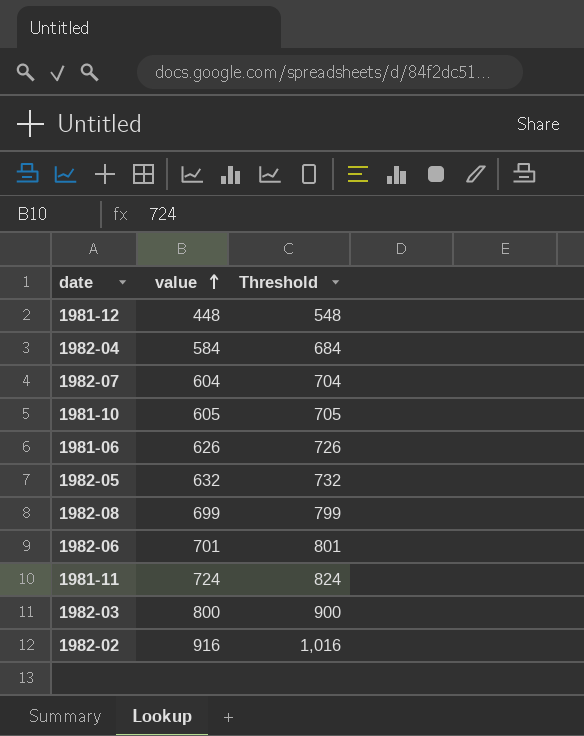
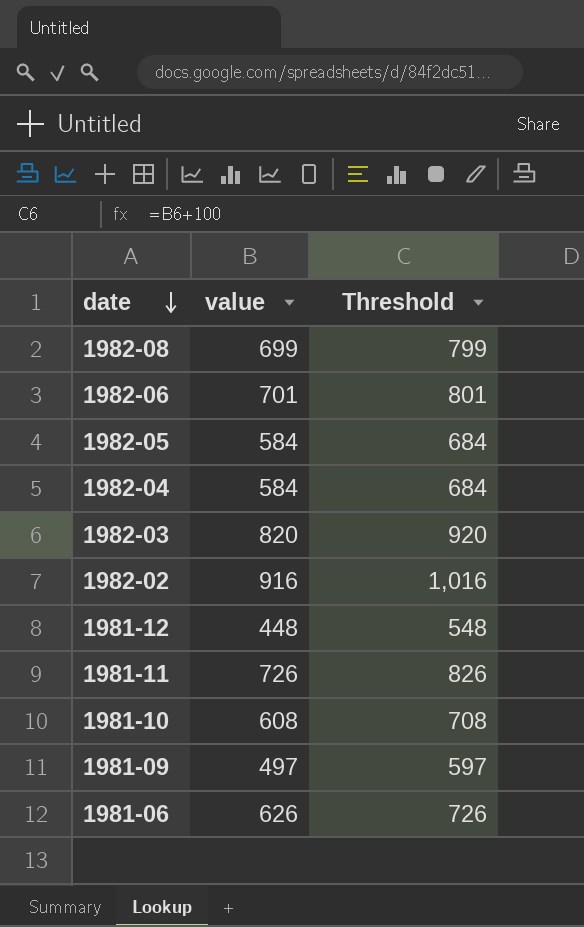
row order: value ascending -> date descending
row 1982-07: 604 | 704 -> none
1982-05 | value: 632 -> 584
1982-05 | Threshold: 732 -> 684
1982-03 | value: 800 -> 820
1982-03 | Threshold: 900 -> 920
1981-11 | value: 724 -> 726
1981-11 | Threshold: 824 -> 826
1981-10 | value: 605 -> 608
1981-10 | Threshold: 705 -> 708
row 1981-09: none -> 497 | 597

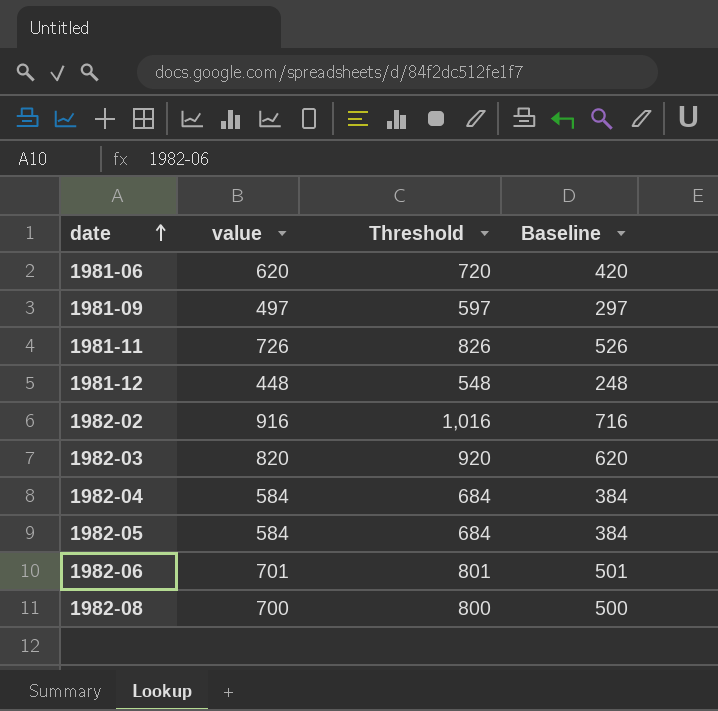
row order: date descending -> date ascending
column Baseline | formula: none -> [value] - 200
row 1981-10: 608 | 708 -> none
1981-06 | value: 626 -> 620
1981-06 | Threshold: 726 -> 720
1982-08 | value: 699 -> 700
1982-08 | Threshold: 799 -> 800

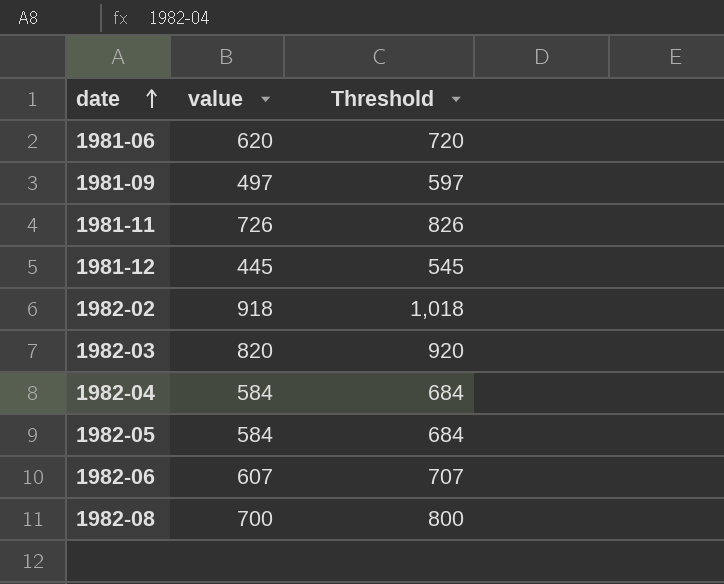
column Baseline | formula: [value] - 200 -> none
1981-12 | value: 448 -> 445
1981-12 | Threshold: 548 -> 545
1982-02 | value: 916 -> 918
1982-02 | Threshold: 1,016 -> 1,018
1982-06 | value: 701 -> 607
1982-06 | Threshold: 801 -> 707

